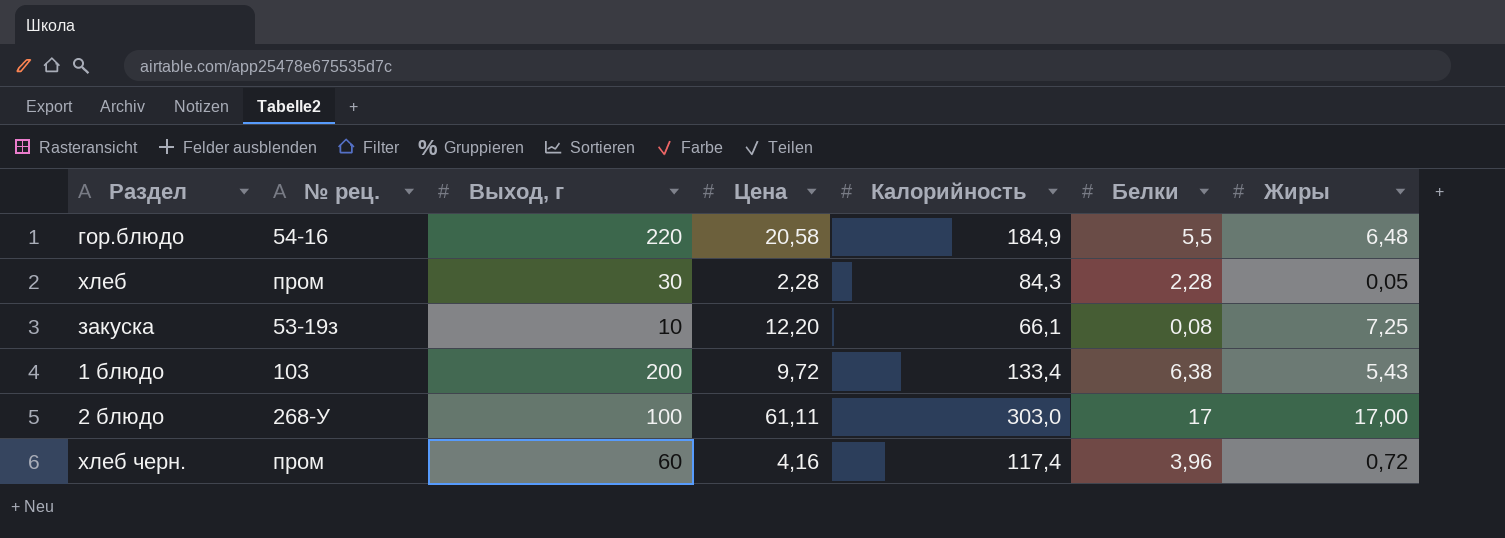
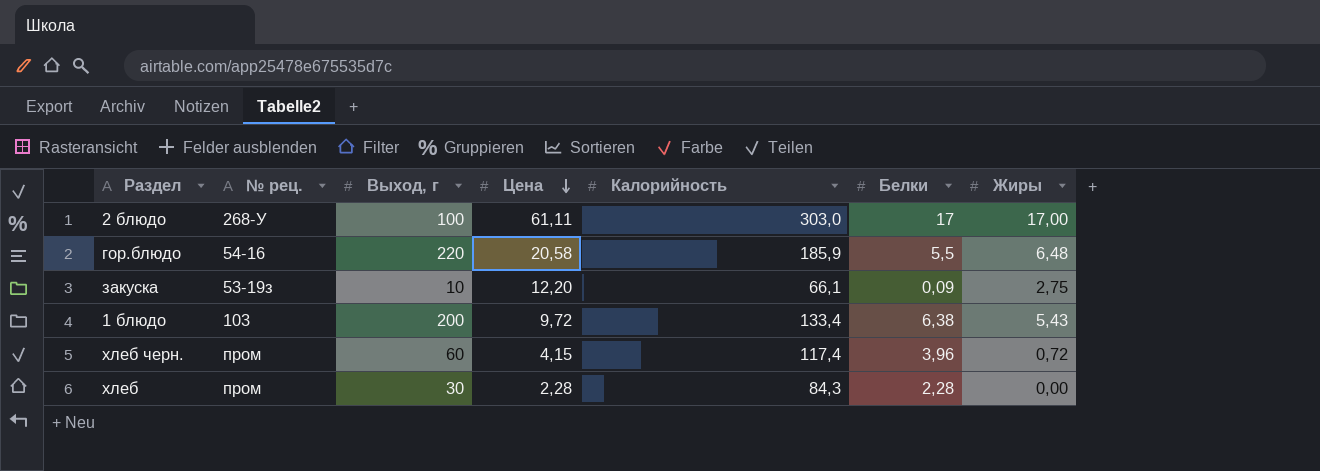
row order: none -> Цена descending
гор.блюдо | Калорийность: 184,9 -> 185,9
закуска | Белки: 0,08 -> 0,09
закуска | Жиры: 7,25 -> 2,75
хлеб черн. | Цена: 4,16 -> 4,15
хлеб | Жиры: 0,05 -> 0,00

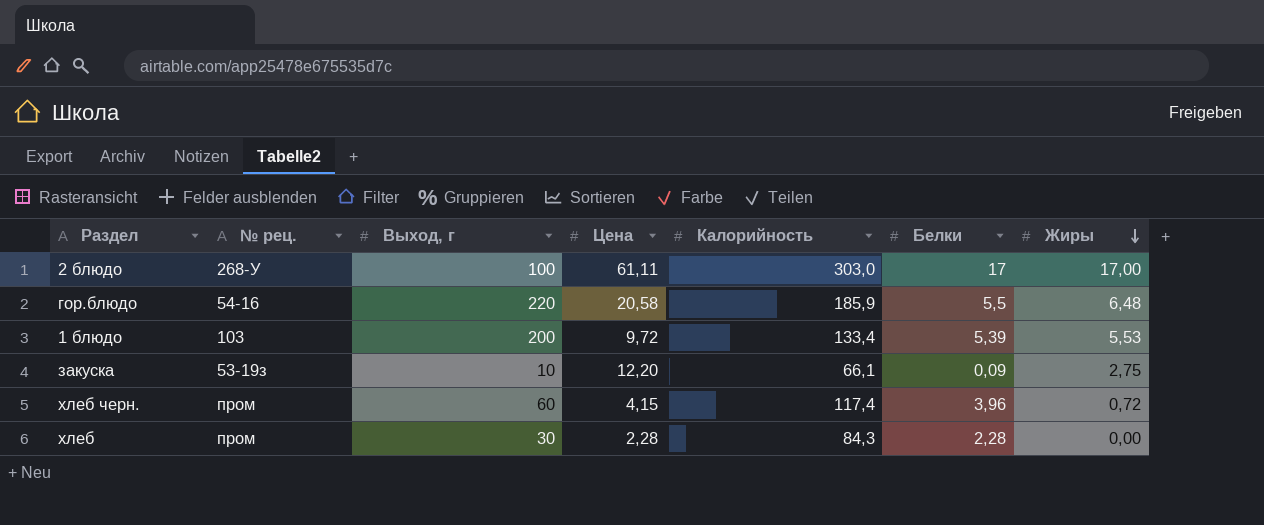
row order: Цена descending -> Жиры descending
1 блюдо | Белки: 6,38 -> 5,39
1 блюдо | Жиры: 5,43 -> 5,53

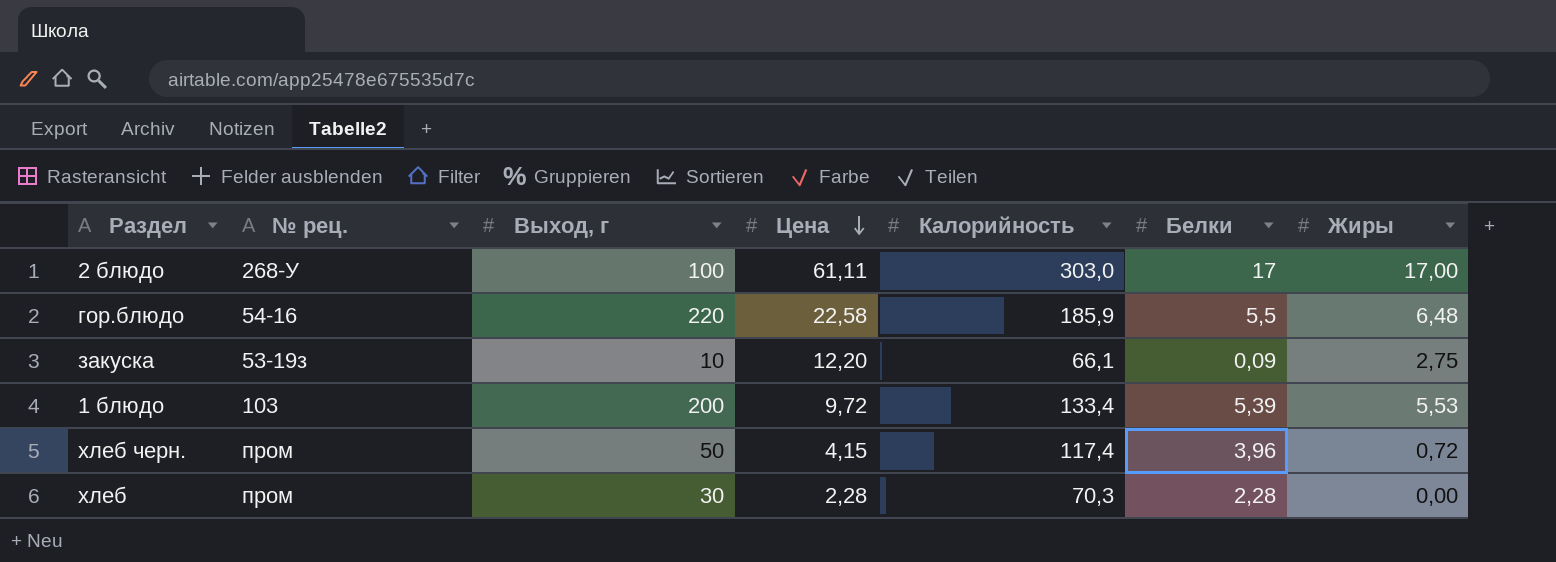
row order: Жиры descending -> Цена descending
гор.блюдо | Цена: 20,58 -> 22,58
хлеб черн. | Выход, г: 60 -> 50
хлеб | Калорийность: 84,3 -> 70,3

